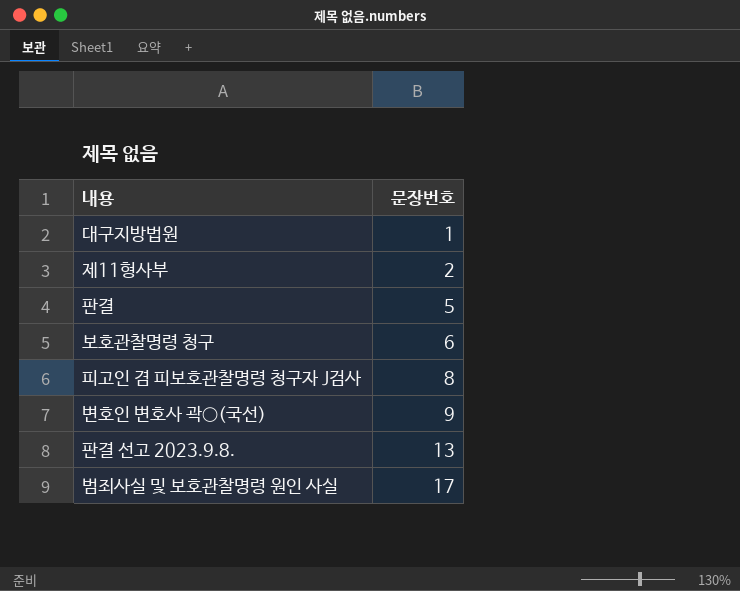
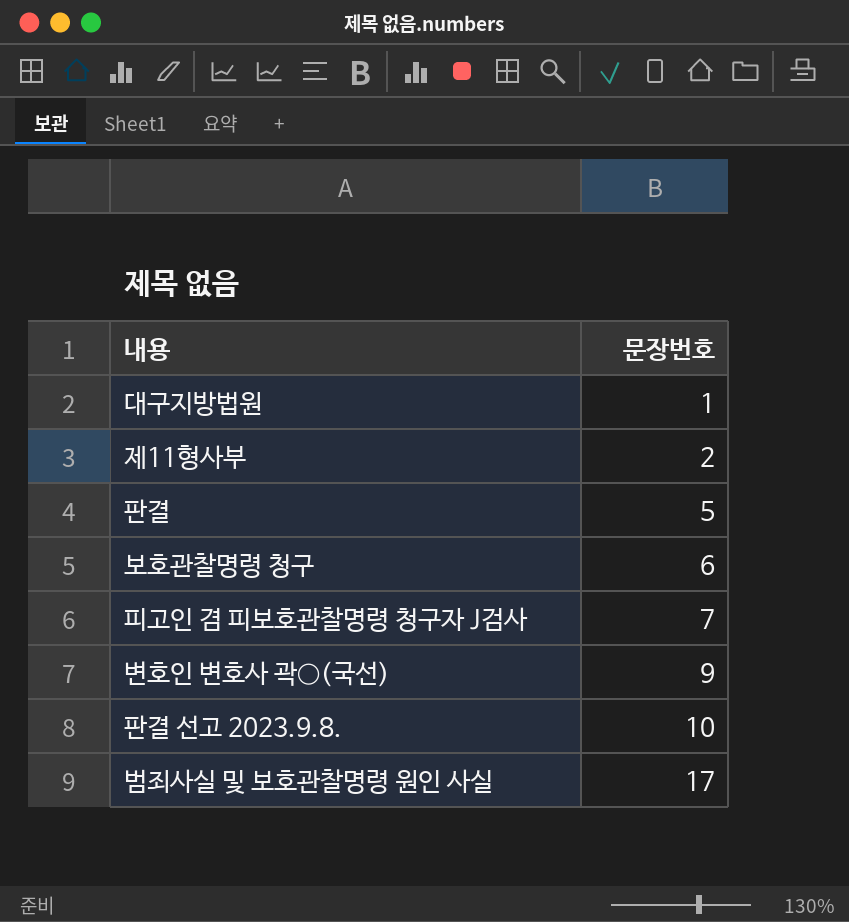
피고인 겸 피보호관찰명령 청구자 J검사 | 문장번호: 8 -> 7
판결 선고 2023.9.8. | 문장번호: 13 -> 10

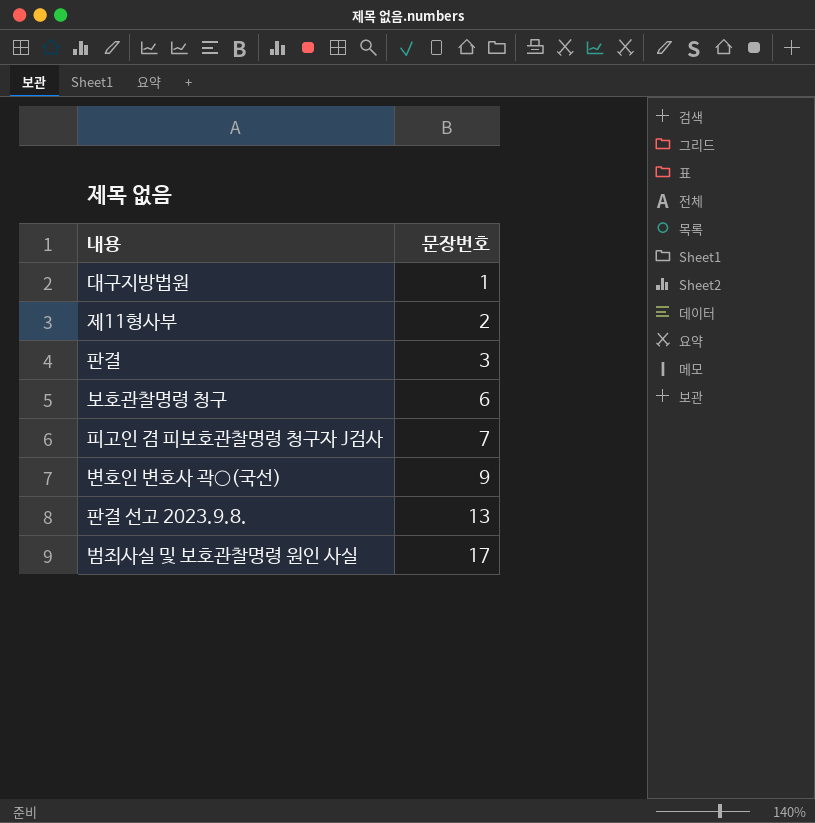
판결 | 문장번호: 5 -> 3
판결 선고 2023.9.8. | 문장번호: 10 -> 13

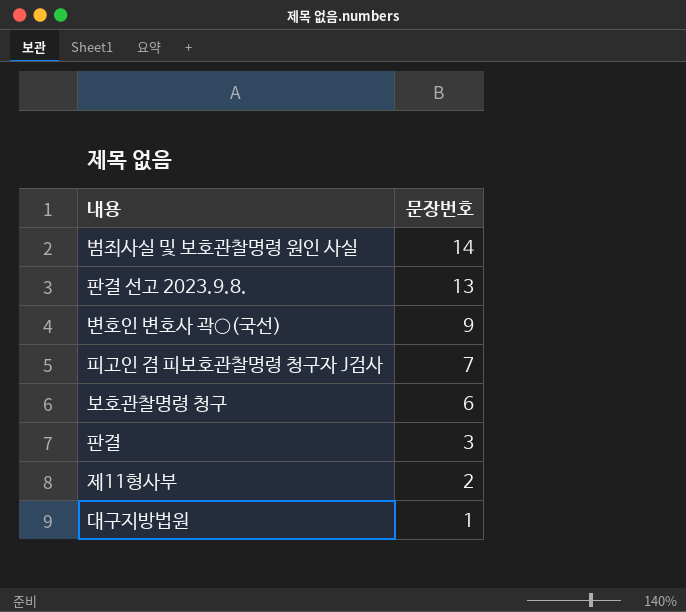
row order: 문장번호 ascending -> 문장번호 descending
범죄사실 및 보호관찰명령 원인 사실 | 문장번호: 17 -> 14

